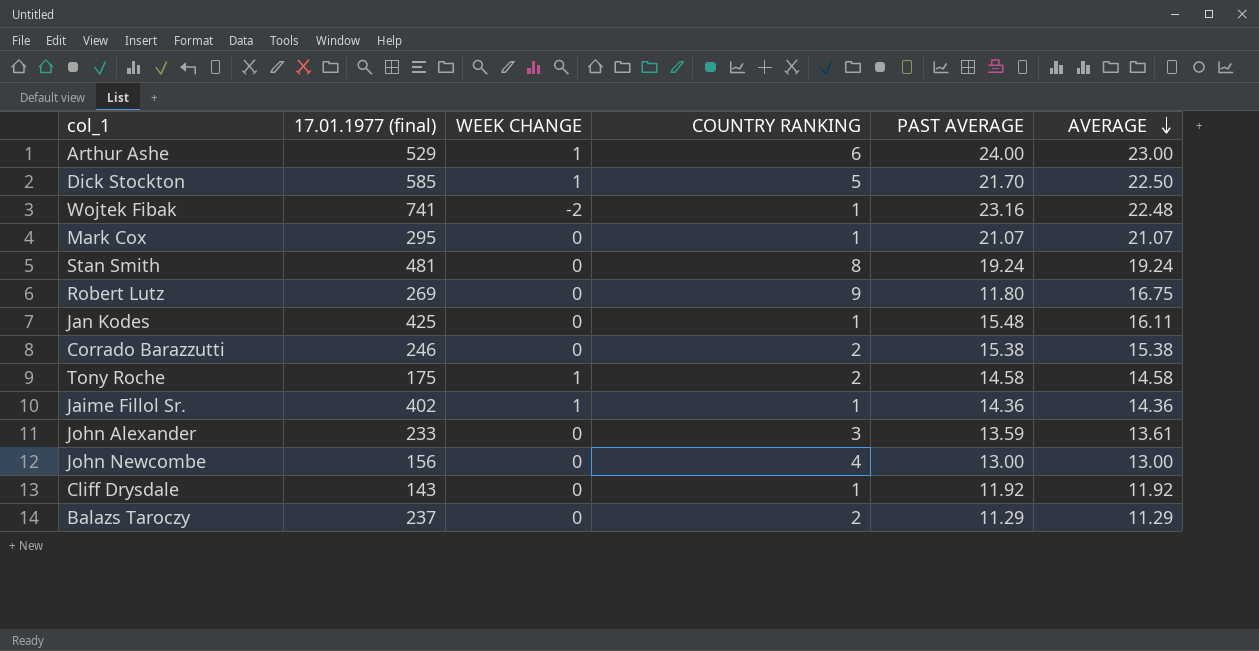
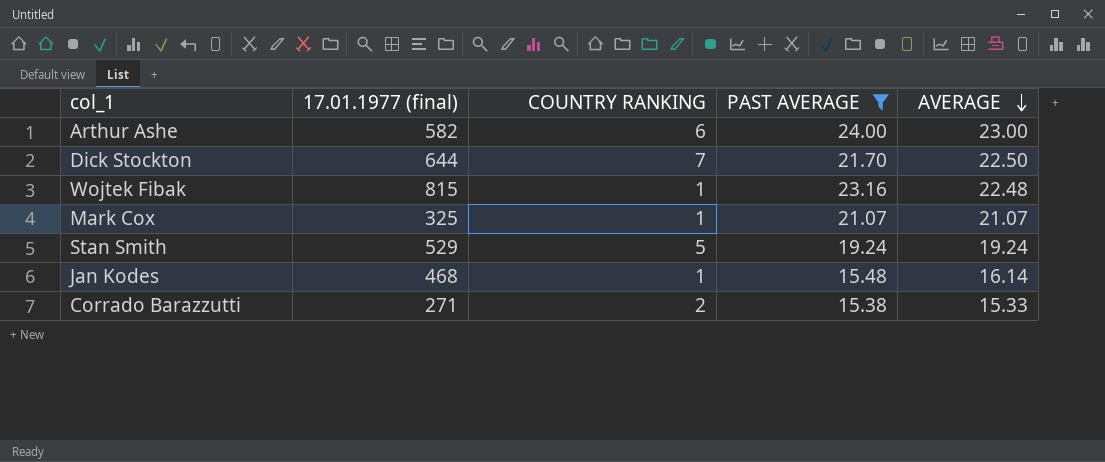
filter: none -> PAST AVERAGE >= 15.38
column WEEK CHANGE | position: 3 -> none
Arthur Ashe | 17.01.1977 (final): 529 -> 582
Dick Stockton | 17.01.1977 (final): 585 -> 644
Dick Stockton | COUNTRY RANKING: 5 -> 7
Wojtek Fibak | 17.01.1977 (final): 741 -> 815
Mark Cox | 17.01.1977 (final): 295 -> 325
Stan Smith | 17.01.1977 (final): 481 -> 529
Stan Smith | COUNTRY RANKING: 8 -> 5
Jan Kodes | 17.01.1977 (final): 425 -> 468
Jan Kodes | AVERAGE: 16.11 -> 16.14
Corrado Barazzutti | 17.01.1977 (final): 246 -> 271
Corrado Barazzutti | AVERAGE: 15.38 -> 15.33

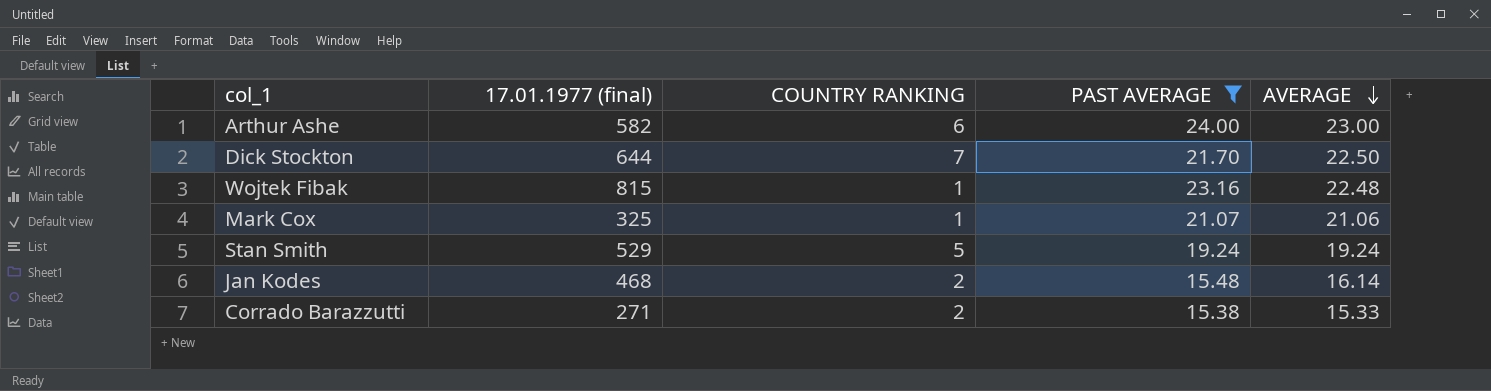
Mark Cox | AVERAGE: 21.07 -> 21.06
Jan Kodes | COUNTRY RANKING: 1 -> 2

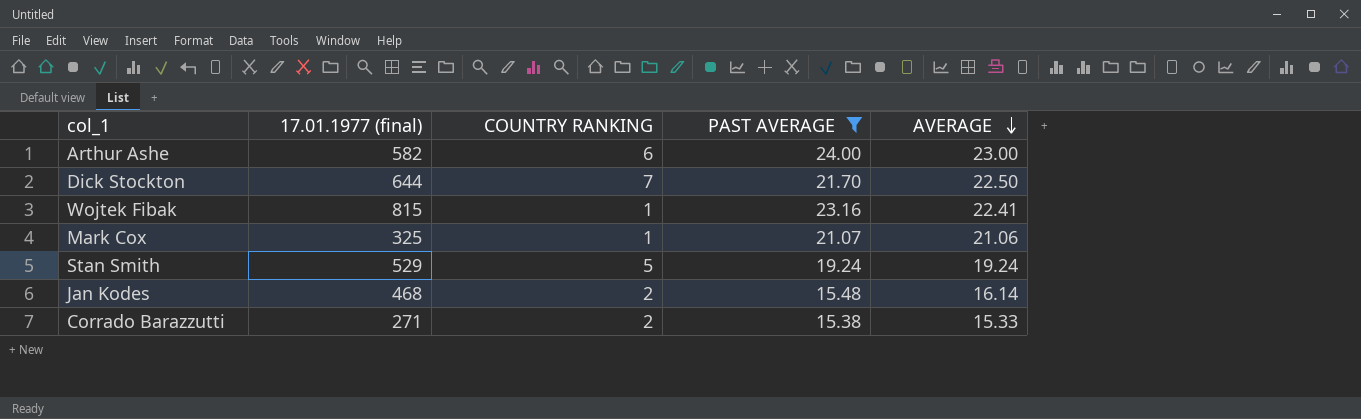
Wojtek Fibak | AVERAGE: 22.48 -> 22.41

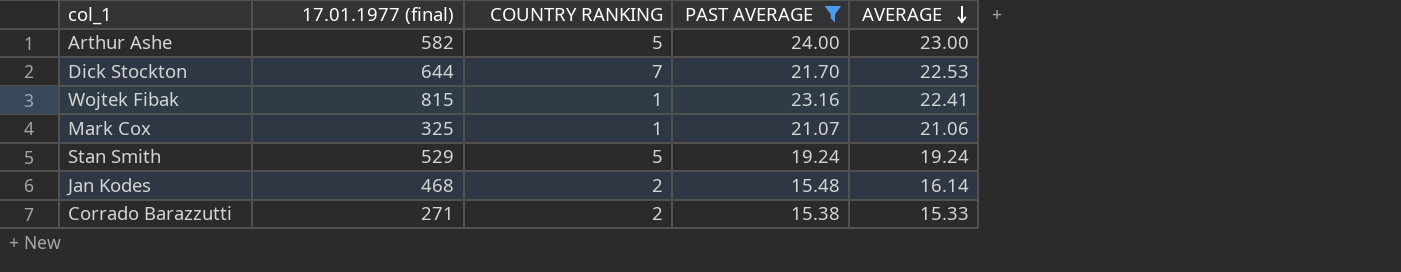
Arthur Ashe | COUNTRY RANKING: 6 -> 5
Dick Stockton | AVERAGE: 22.50 -> 22.53

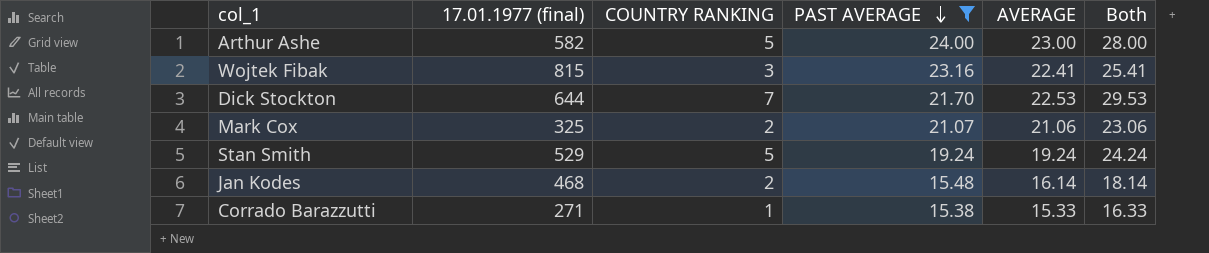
row order: AVERAGE descending -> PAST AVERAGE descending
column Both | formula: none -> [COUNTRY RANKING] + [AVERAGE]
Wojtek Fibak | COUNTRY RANKING: 1 -> 3
Mark Cox | COUNTRY RANKING: 1 -> 2
Corrado Barazzutti | COUNTRY RANKING: 2 -> 1

